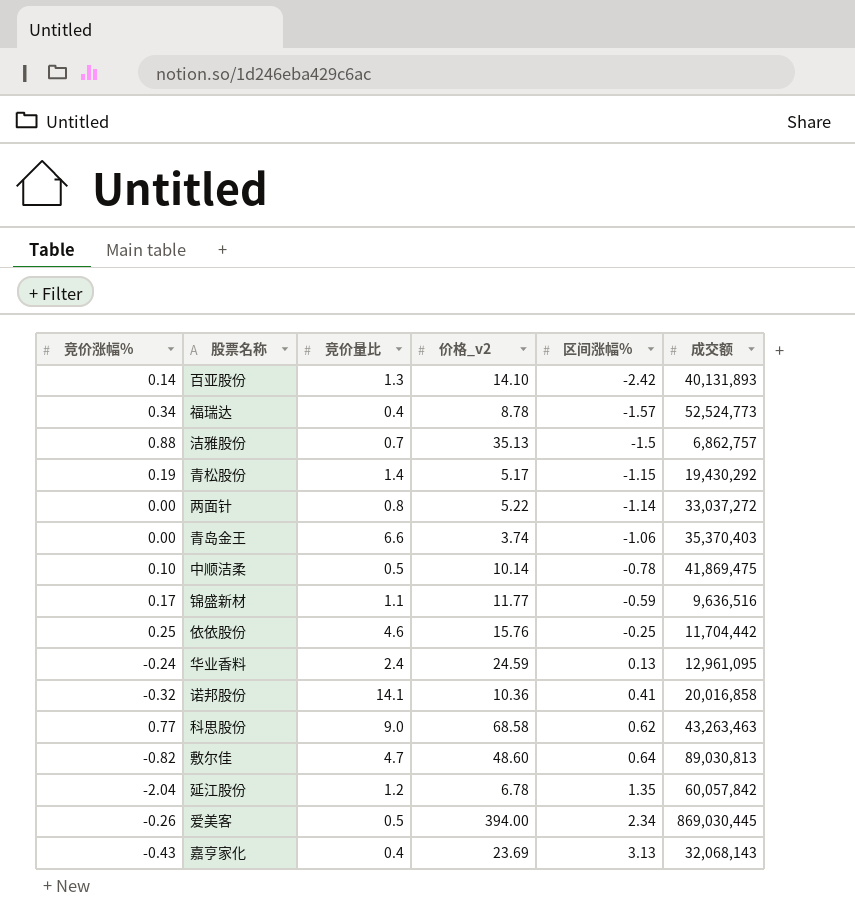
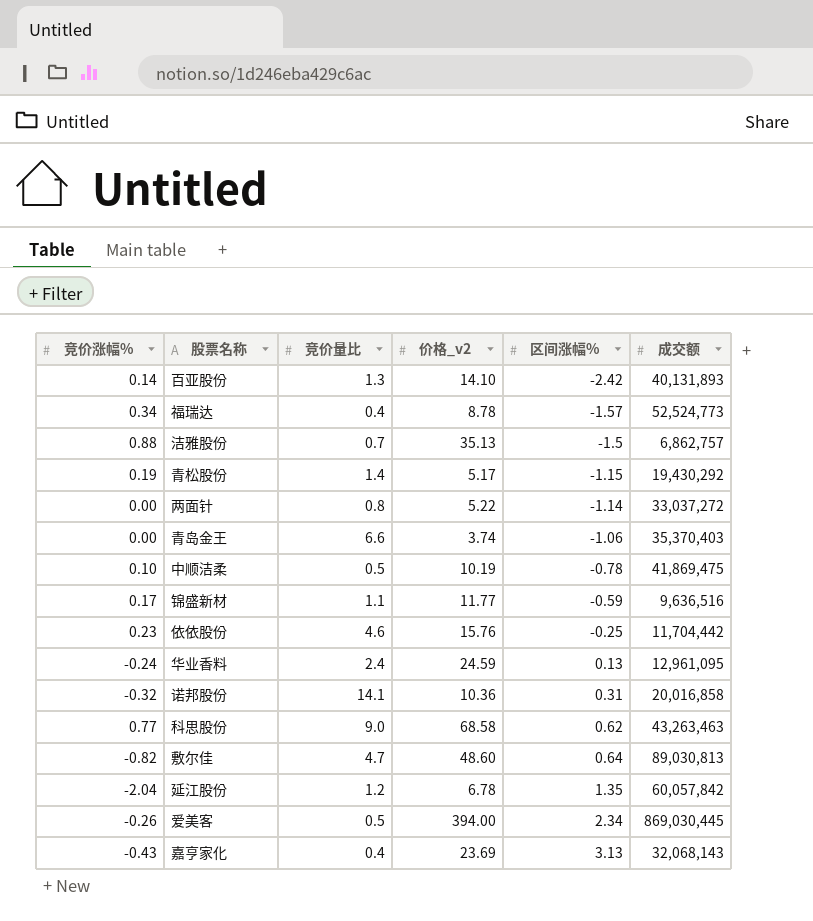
中顺洁柔 | 价格_v2: 10.14 -> 10.19
依依股份 | 竞价涨幅%: 0.25 -> 0.23
诺邦股份 | 区间涨幅%: 0.41 -> 0.31

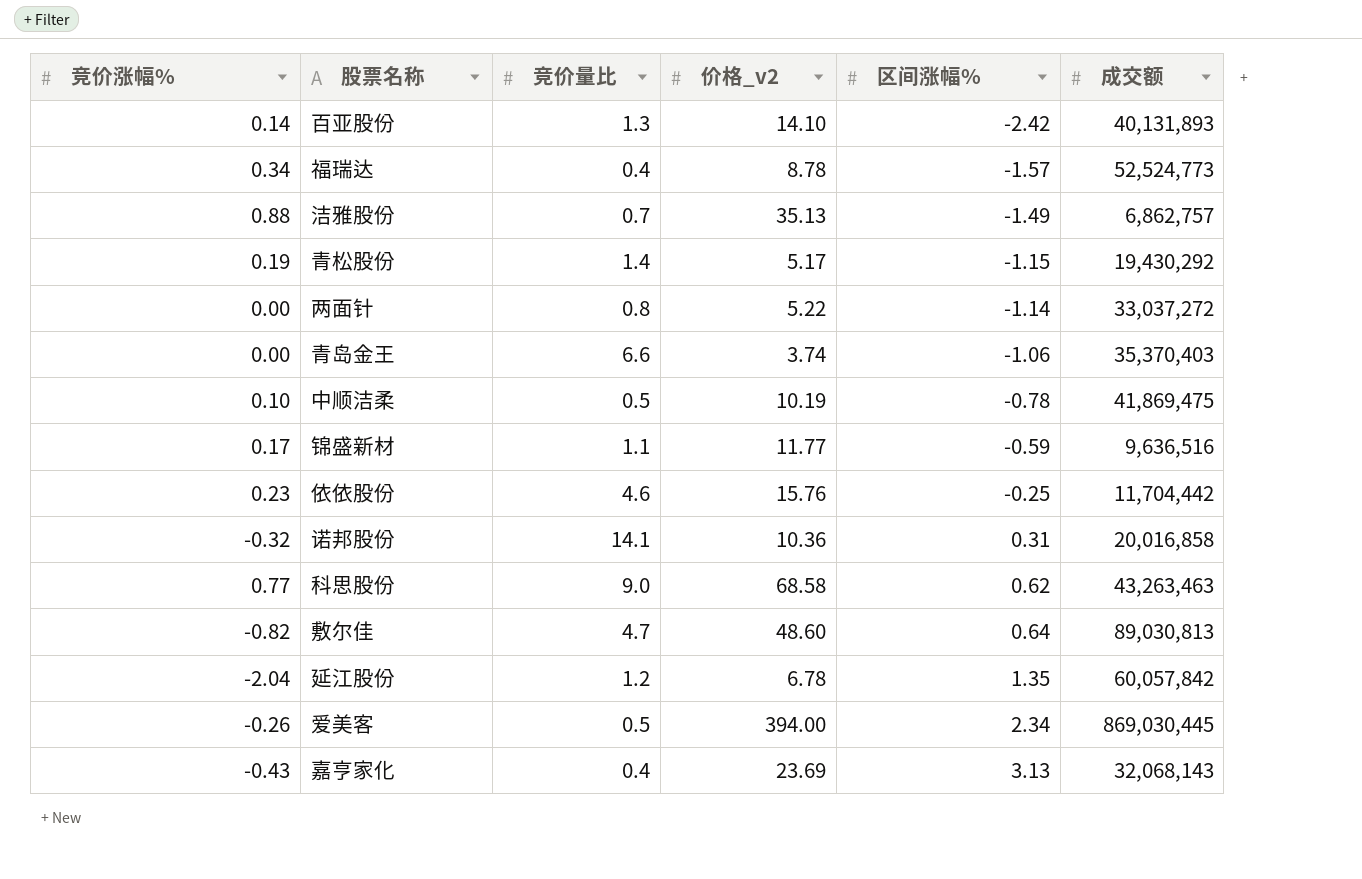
row 华业香料: -0.24 | 2.4 | 24.59 | 0.13 | 12,961,095 -> none
洁雅股份 | 区间涨幅%: -1.5 -> -1.49

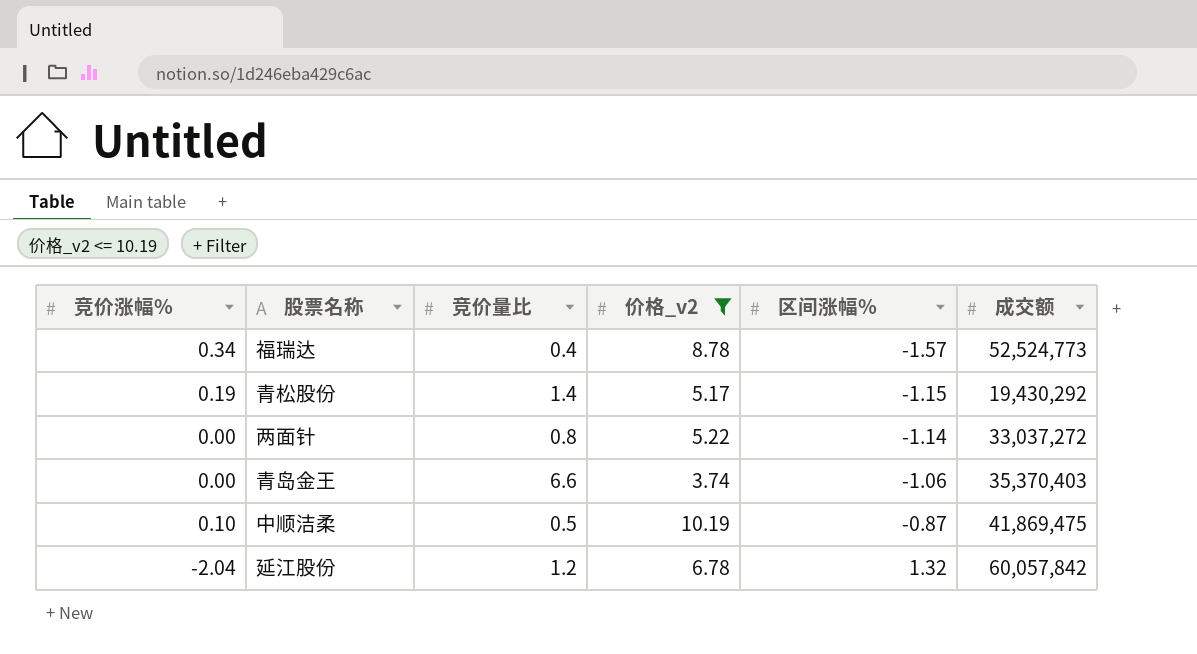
filter: none -> 价格_v2 <= 10.19
中顺洁柔 | 区间涨幅%: -0.78 -> -0.87
延江股份 | 区间涨幅%: 1.35 -> 1.32

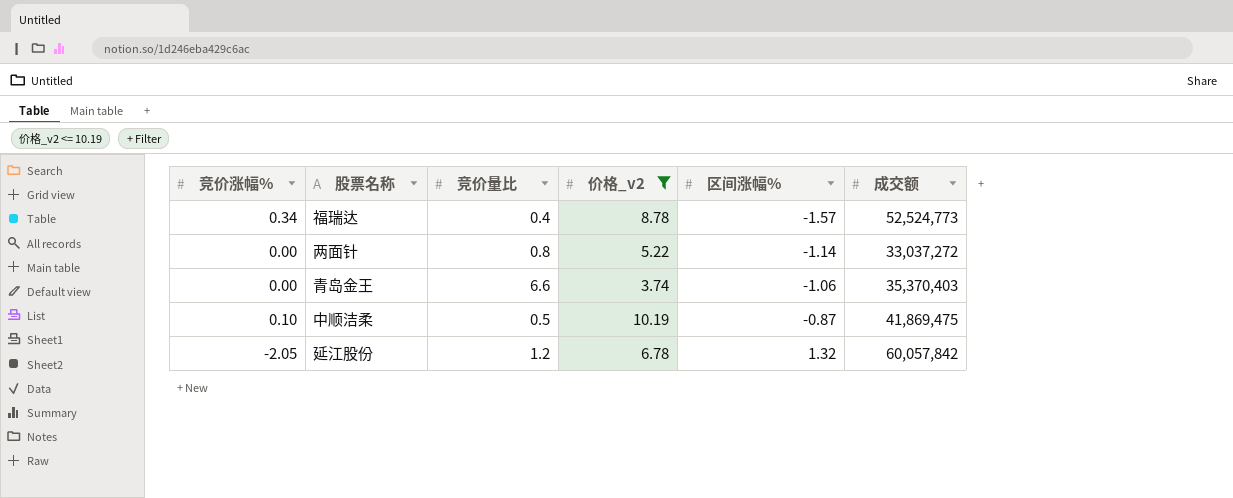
row 青松股份: 0.19 | 1.4 | 5.17 | -1.15 | 19,430,292 -> none
延江股份 | 竞价涨幅%: -2.04 -> -2.05

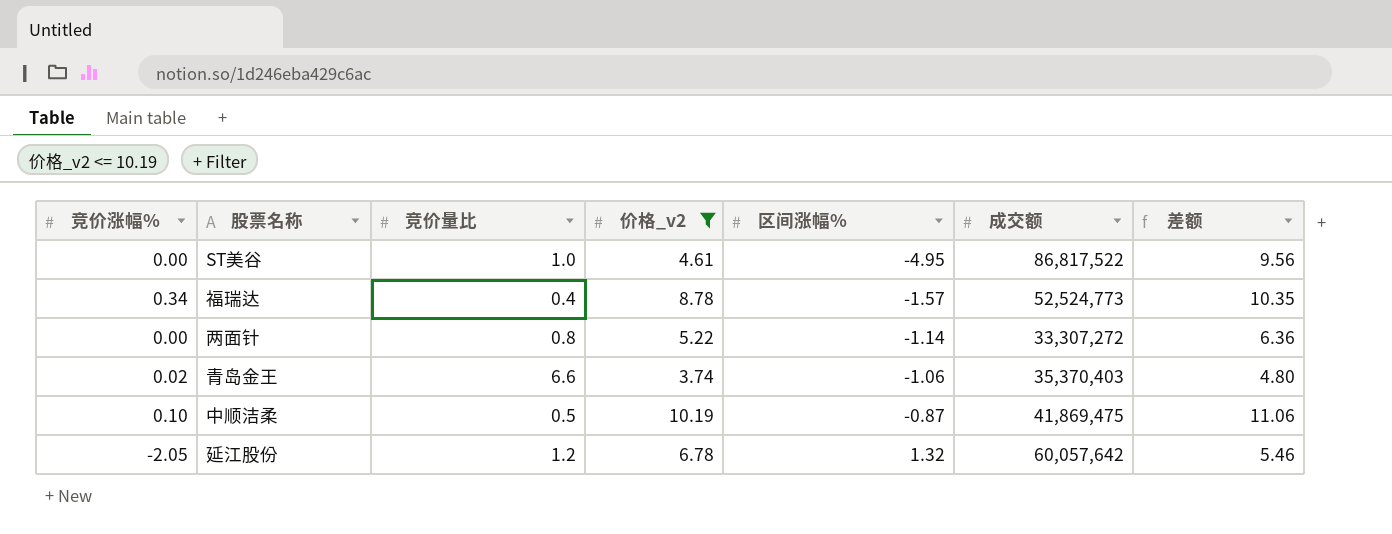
column 差额 | formula: none -> [价格_v2] - [区间涨幅%]
row ST美谷: none -> 0.00 | 1.0 | 4.61 | -4.95 | 86,817,522 | 9.56
两面针 | 成交额: 33,037,272 -> 33,307,272
青岛金王 | 竞价涨幅%: 0.00 -> 0.02
延江股份 | 成交额: 60,057,842 -> 60,057,642

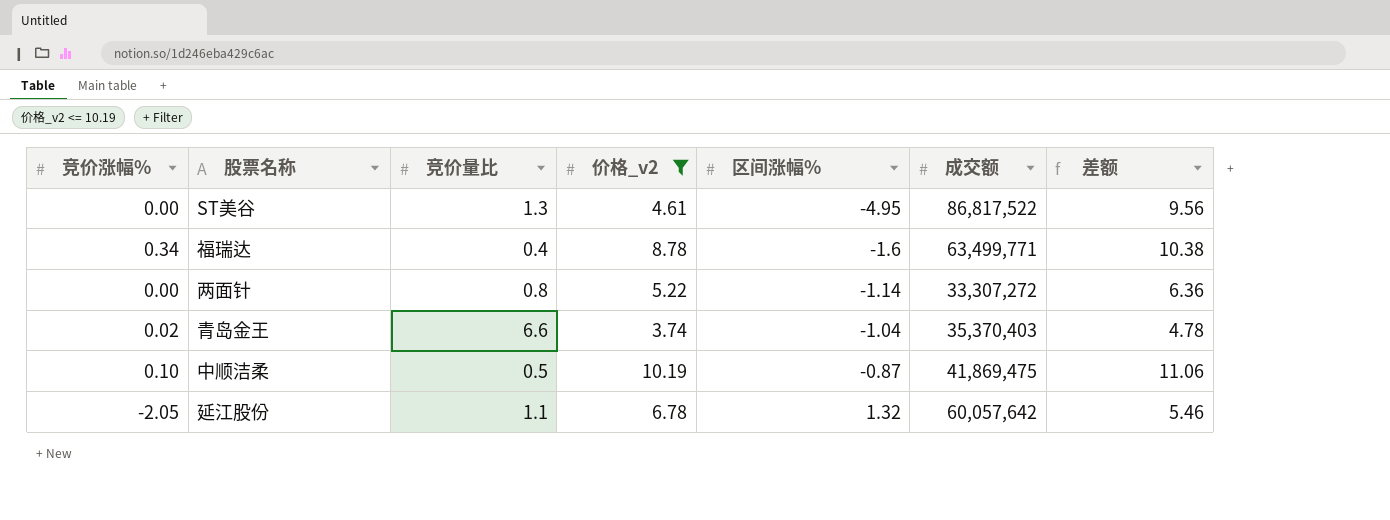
ST美谷 | 竞价量比: 1.0 -> 1.3
福瑞达 | 区间涨幅%: -1.57 -> -1.6
福瑞达 | 成交额: 52,524,773 -> 63,499,771
福瑞达 | 差额: 10.35 -> 10.38
青岛金王 | 区间涨幅%: -1.06 -> -1.04
青岛金王 | 差额: 4.80 -> 4.78
延江股份 | 竞价量比: 1.2 -> 1.1

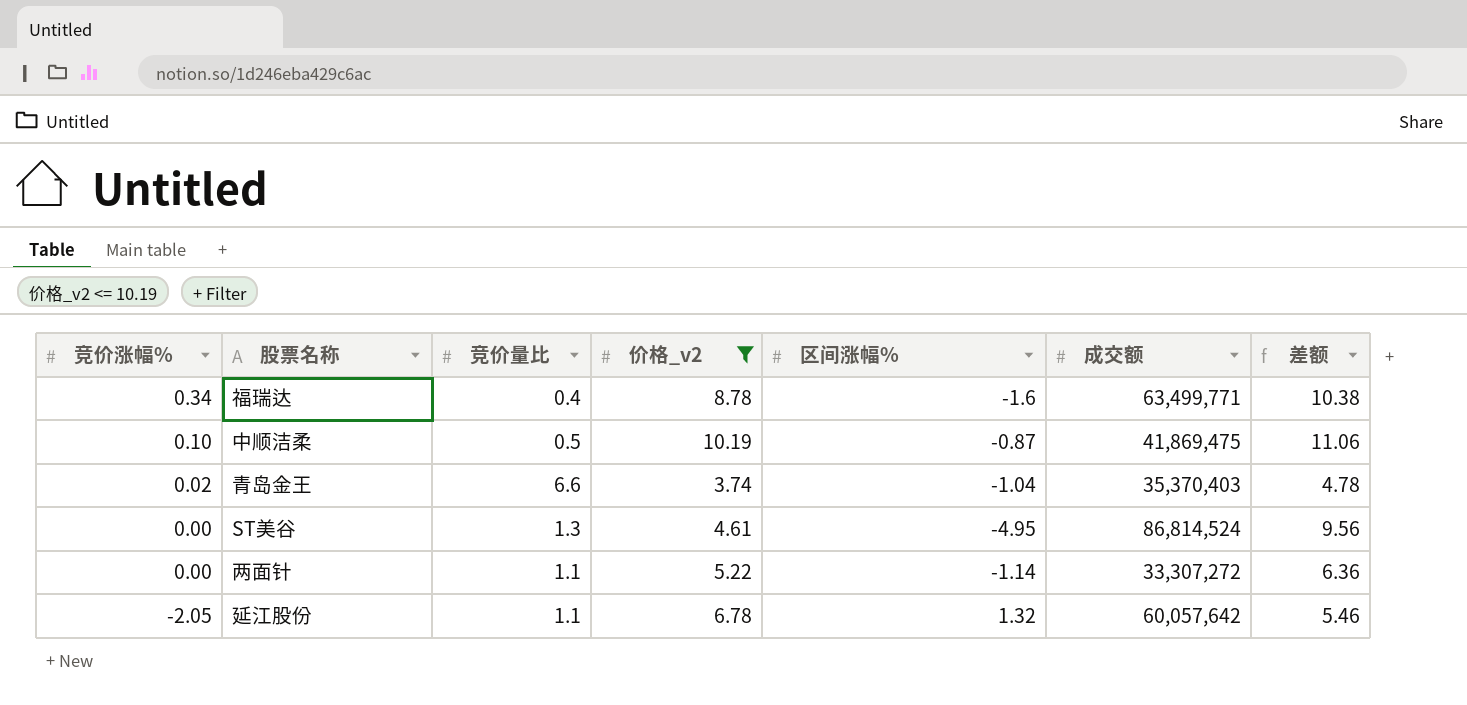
row order: 区间涨幅% ascending -> 竞价涨幅% descending
ST美谷 | 成交额: 86,817,522 -> 86,814,524
两面针 | 竞价量比: 0.8 -> 1.1

